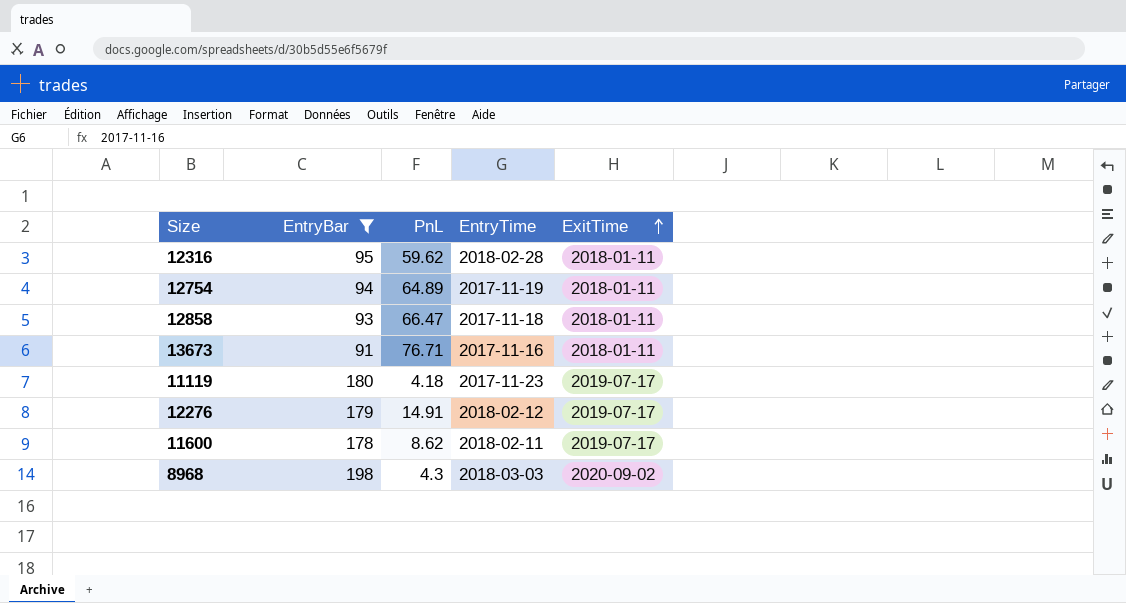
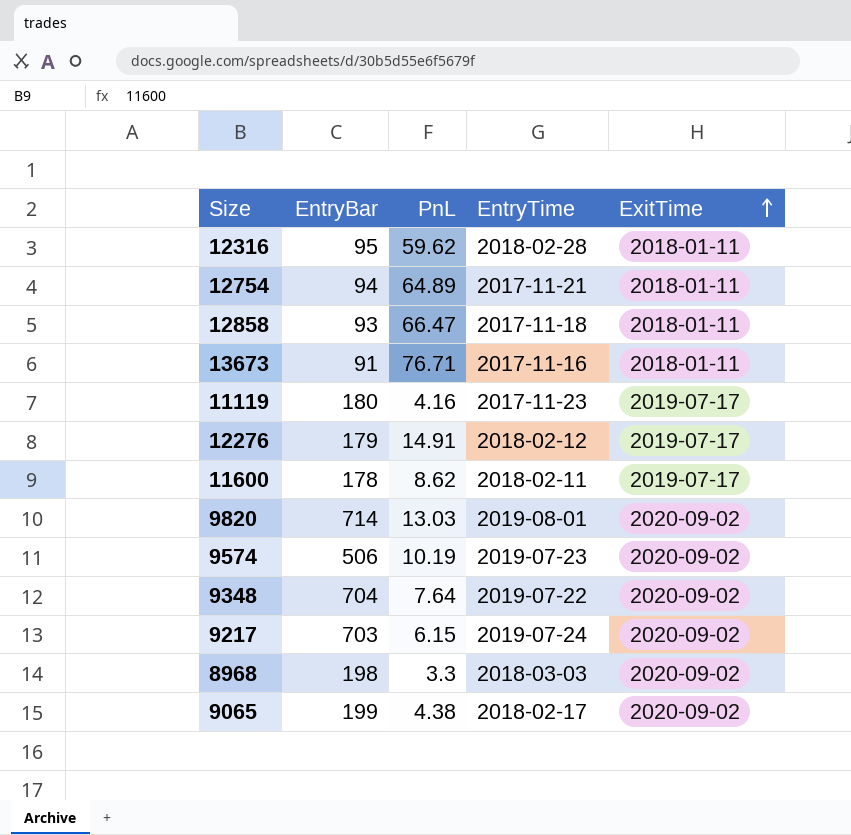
filter: EntryBar <= 198 -> none
12754 | EntryTime: 2017-11-19 -> 2017-11-21
11119 | PnL: 4.18 -> 4.16
8968 | PnL: 4.3 -> 3.3

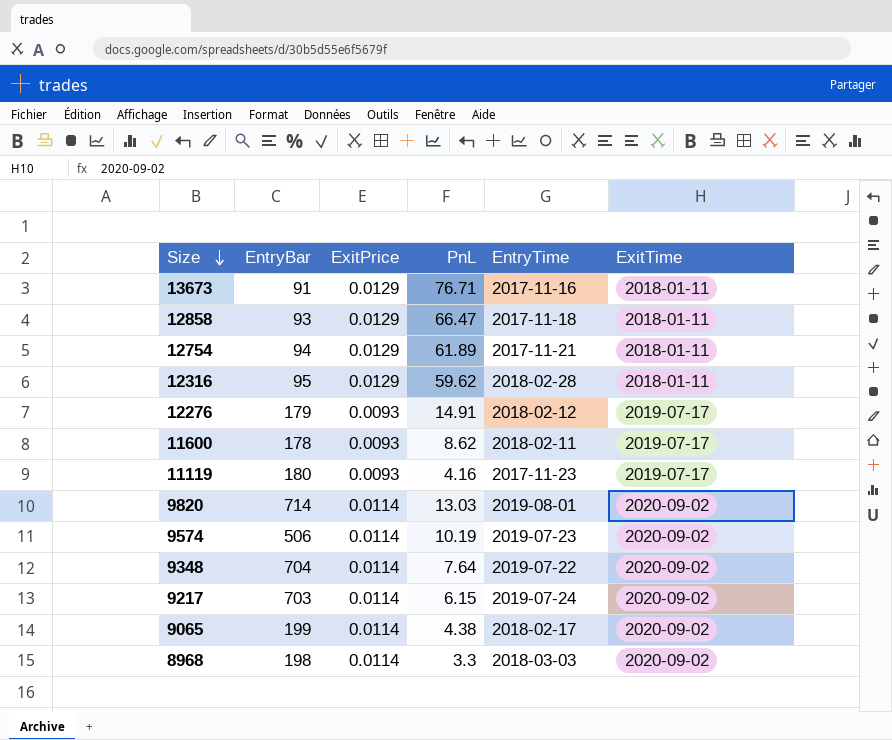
row order: ExitTime ascending -> Size descending
column ExitPrice | position: none -> 3
12754 | PnL: 64.89 -> 61.89

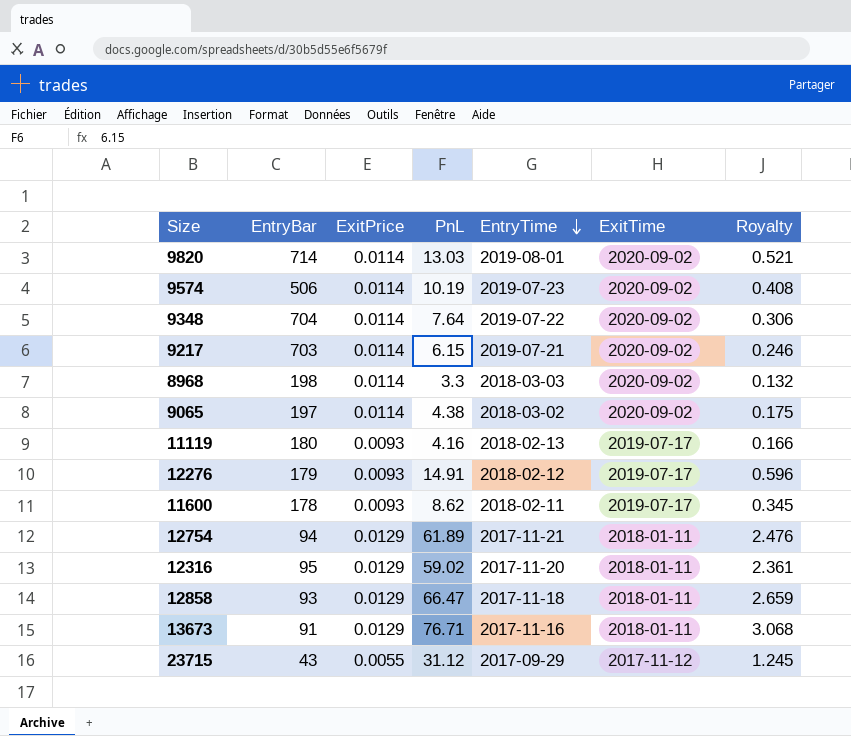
row order: Size descending -> EntryTime descending
column Royalty | formula: none -> [PnL] * 0.04
9217 | EntryTime: 2019-07-24 -> 2019-07-21
9065 | EntryBar: 199 -> 197
9065 | EntryTime: 2018-02-17 -> 2018-03-02
11119 | EntryTime: 2017-11-23 -> 2018-02-13
12316 | PnL: 59.62 -> 59.02
12316 | EntryTime: 2018-02-28 -> 2017-11-20
row 23715: none -> 43 | 0.0055 | 31.12 | 2017-09-29 | 2017-11-12 | 1.245

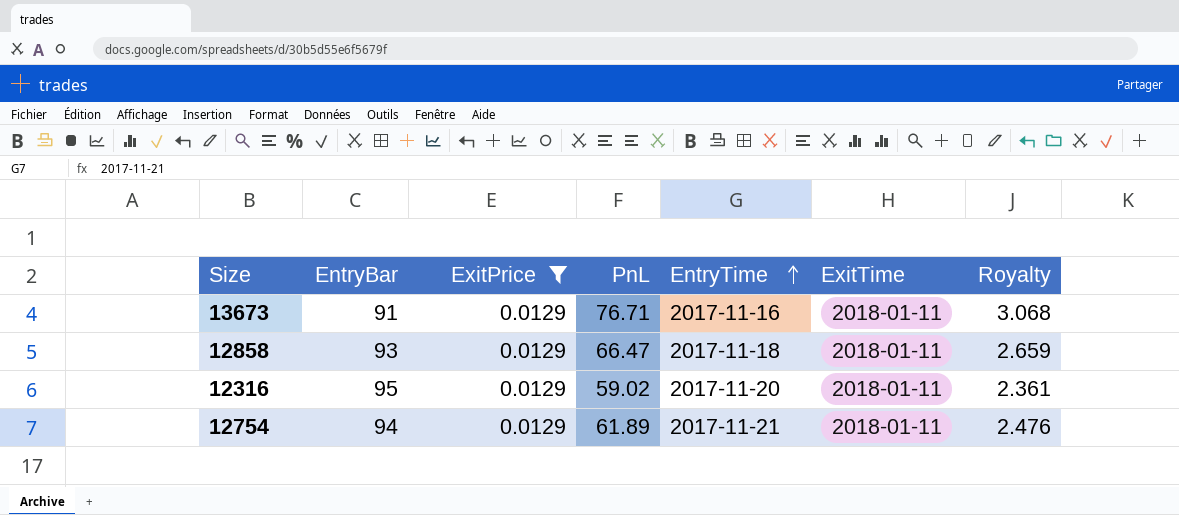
filter: none -> ExitPrice = 0.0129
row order: EntryTime descending -> EntryTime ascending

